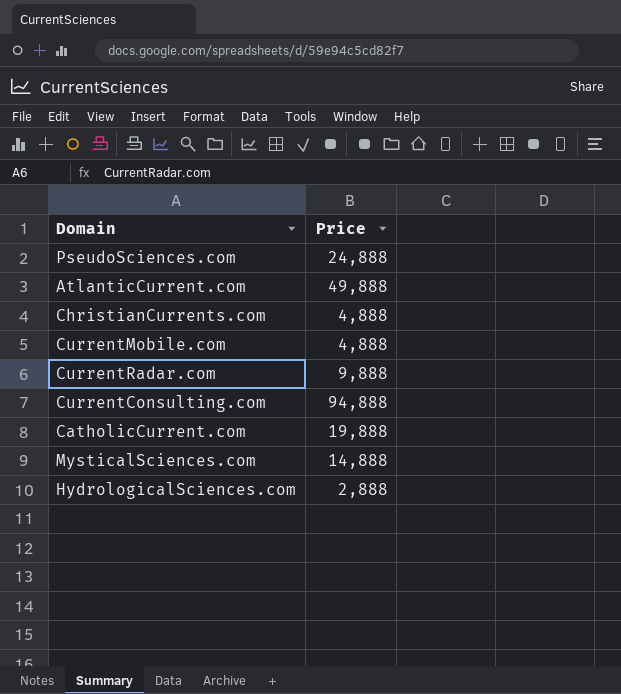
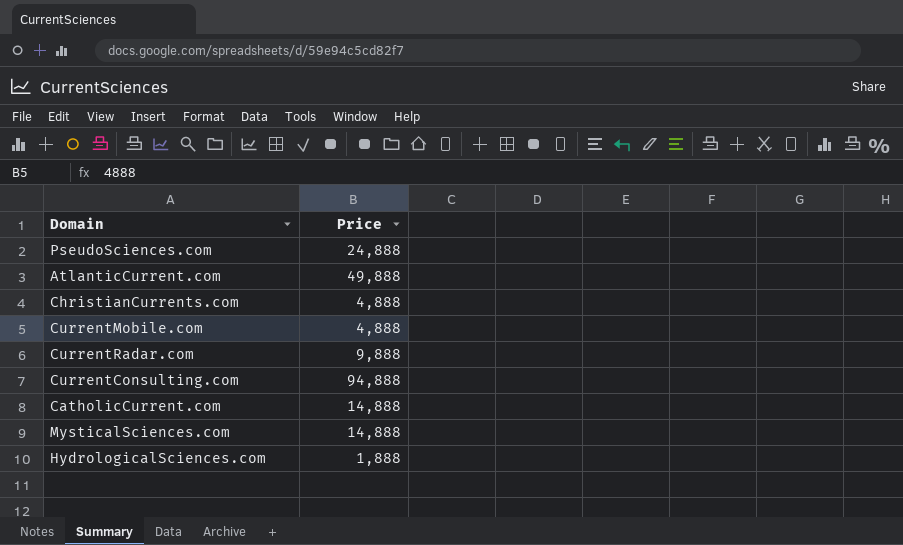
CatholicCurrent.com | Price: 19,888 -> 14,888
HydrologicalSciences.com | Price: 2,888 -> 1,888

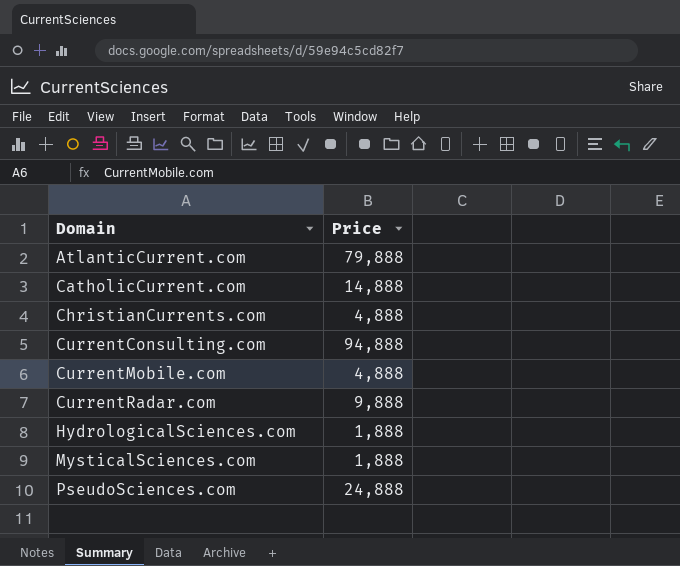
row order: none -> Domain ascending
AtlanticCurrent.com | Price: 49,888 -> 79,888
MysticalSciences.com | Price: 14,888 -> 1,888

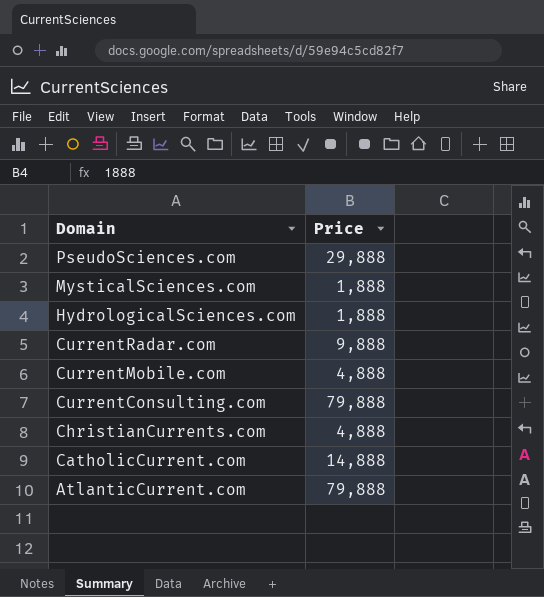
row order: Domain ascending -> Domain descending
PseudoSciences.com | Price: 24,888 -> 29,888
CurrentConsulting.com | Price: 94,888 -> 79,888

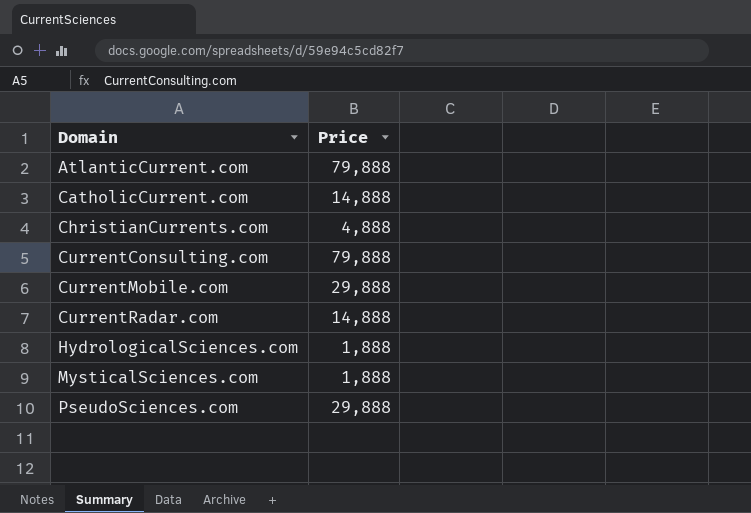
row order: Domain descending -> Domain ascending
CurrentMobile.com | Price: 4,888 -> 29,888
CurrentRadar.com | Price: 9,888 -> 14,888

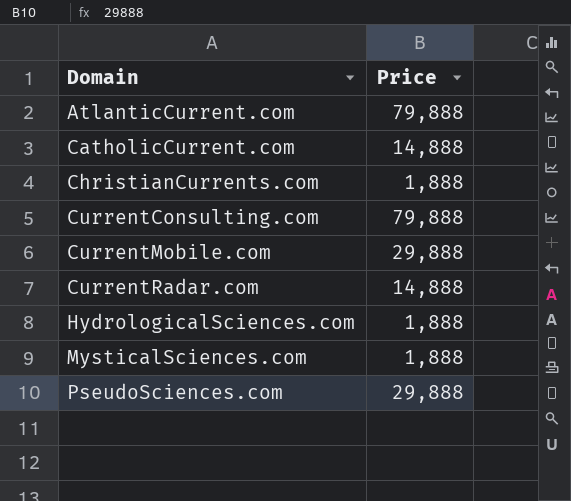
ChristianCurrents.com | Price: 4,888 -> 1,888

